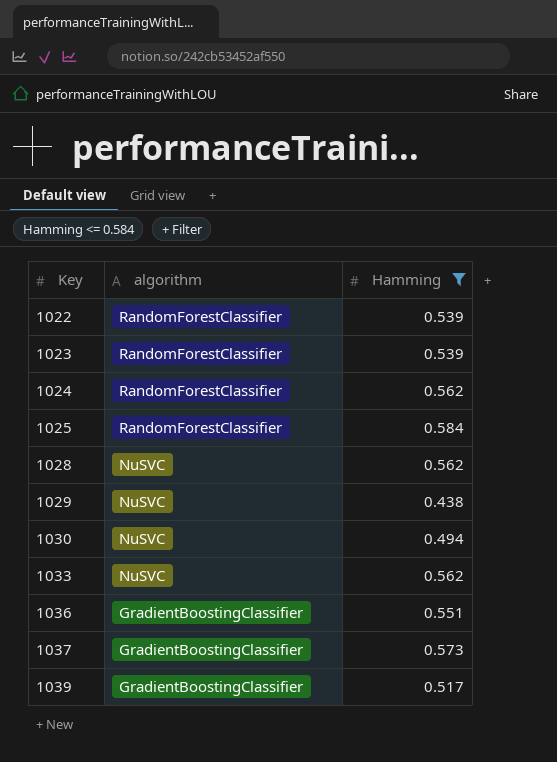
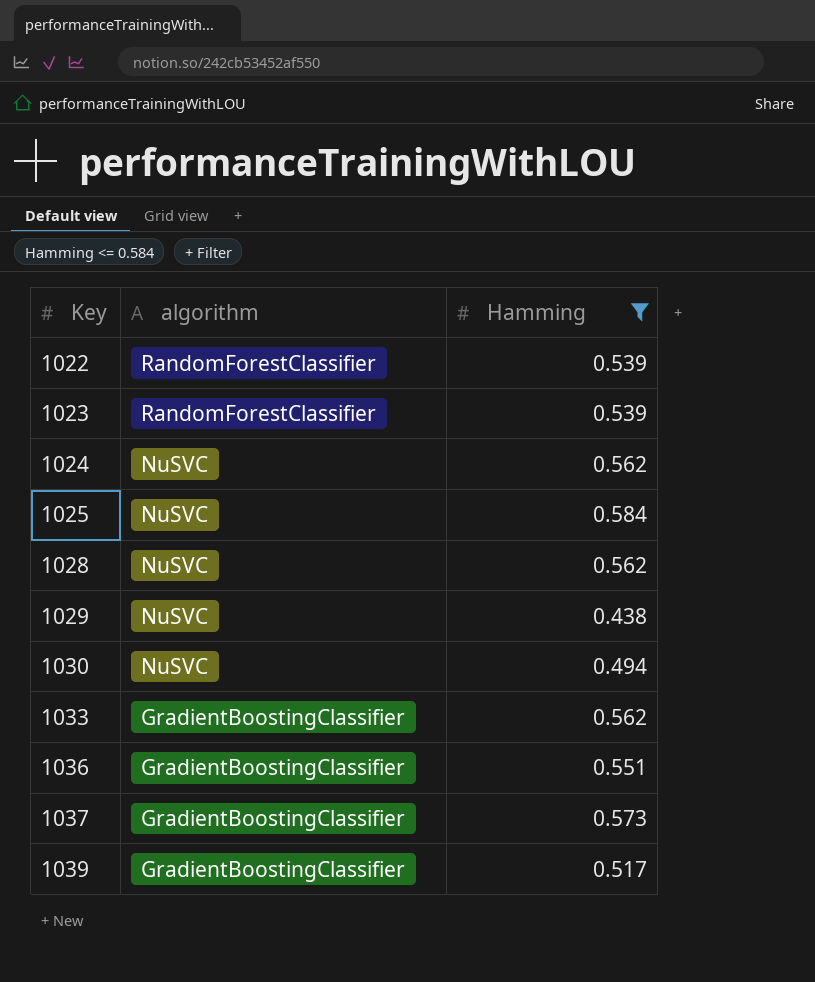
1024 | algorithm: RandomForestClassifier -> NuSVC
1025 | algorithm: RandomForestClassifier -> NuSVC
1033 | algorithm: NuSVC -> GradientBoostingClassifier

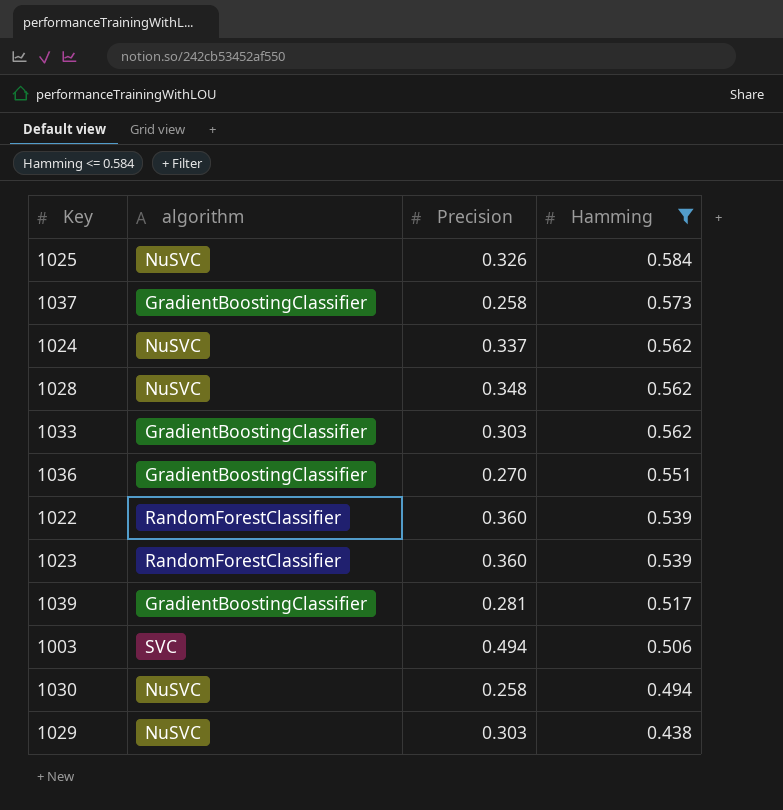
row order: Key ascending -> Hamming descending
column Precision | position: none -> 3
row 1003: none -> SVC | 0.494 | 0.506

